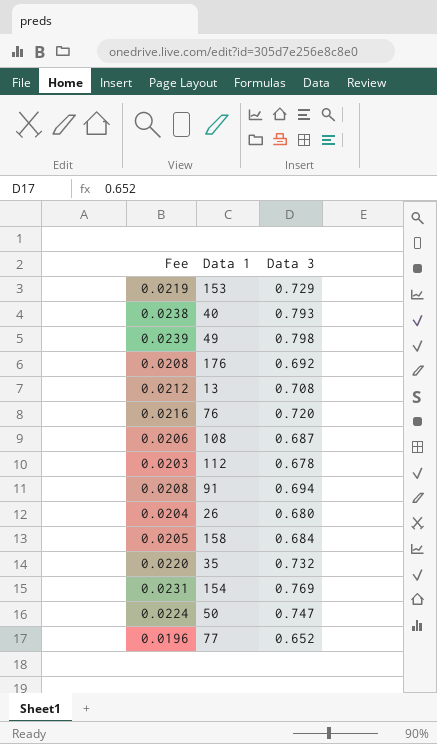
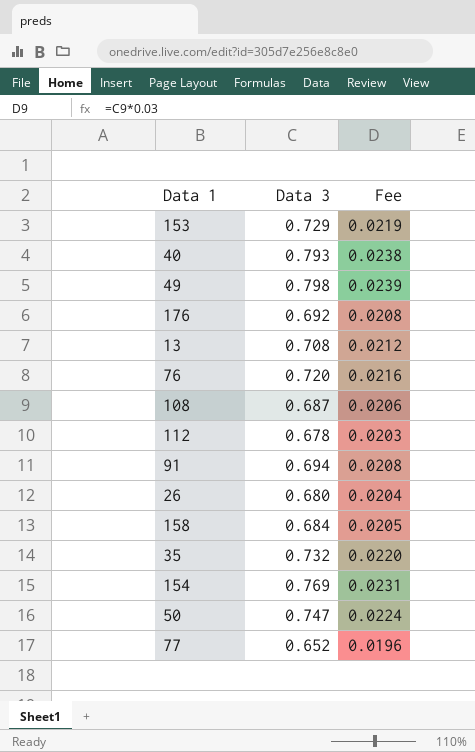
column Fee | position: 1 -> 3

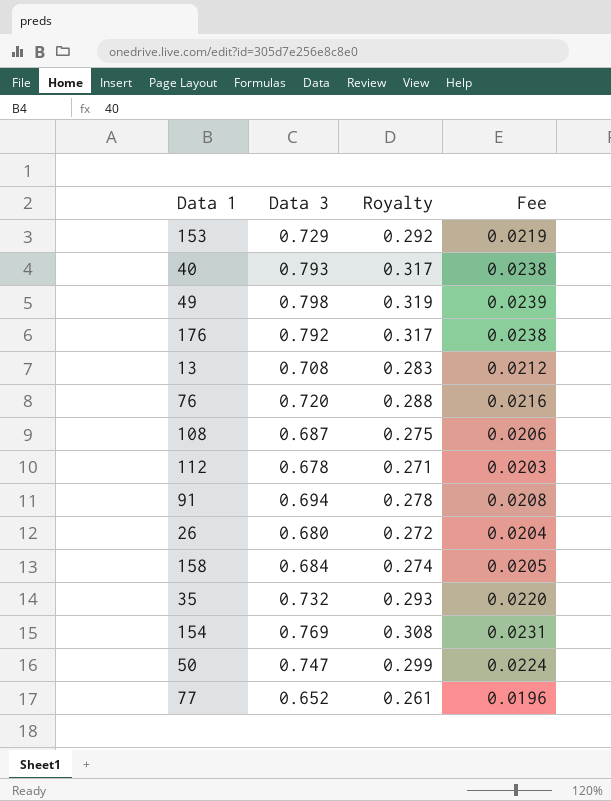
column Royalty | formula: none -> [Data 3] * 0.4
176 | Data 3: 0.692 -> 0.792
176 | Fee: 0.0208 -> 0.0238

